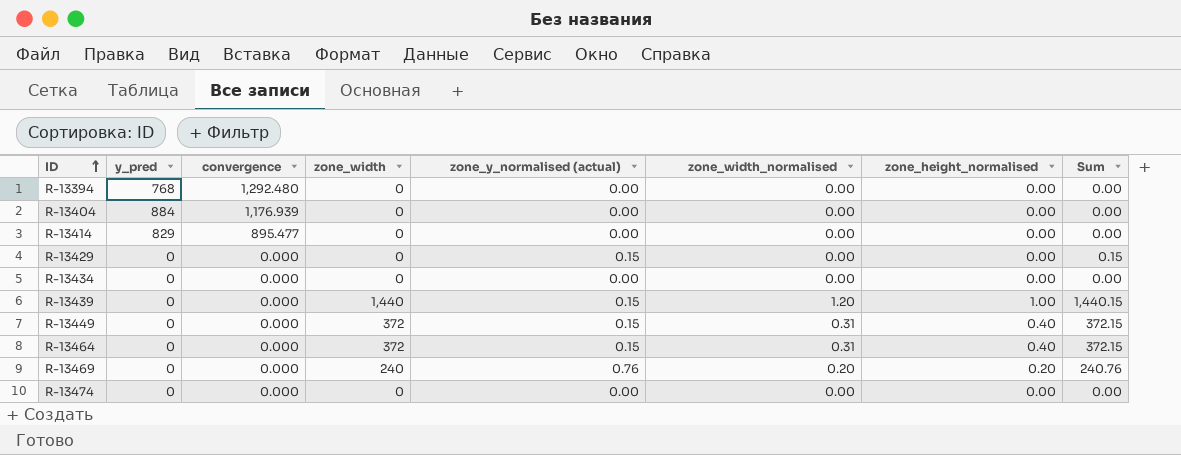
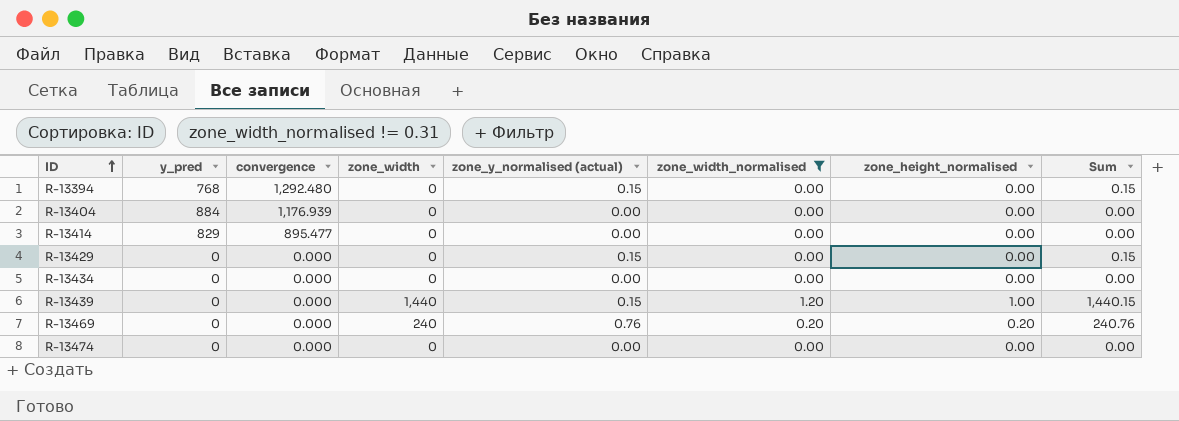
filter: none -> zone_width_normalised != 0.31
R-13394 | zone_y_normalised (actual): 0.00 -> 0.15
R-13394 | Sum: 0.00 -> 0.15

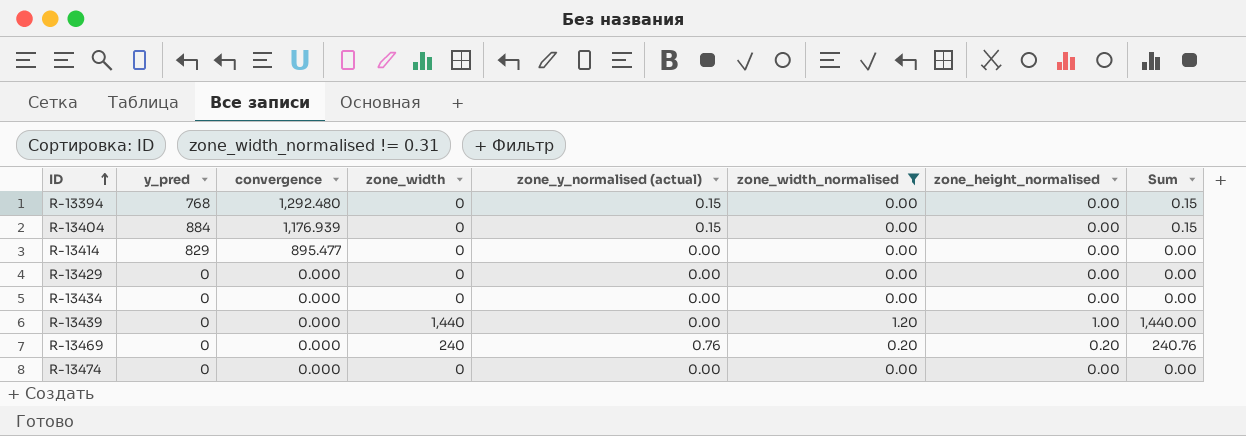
R-13404 | zone_y_normalised (actual): 0.00 -> 0.15
R-13404 | Sum: 0.00 -> 0.15
R-13429 | zone_y_normalised (actual): 0.15 -> 0.00
R-13429 | Sum: 0.15 -> 0.00
R-13439 | zone_y_normalised (actual): 0.15 -> 0.00
R-13439 | Sum: 1,440.15 -> 1,440.00

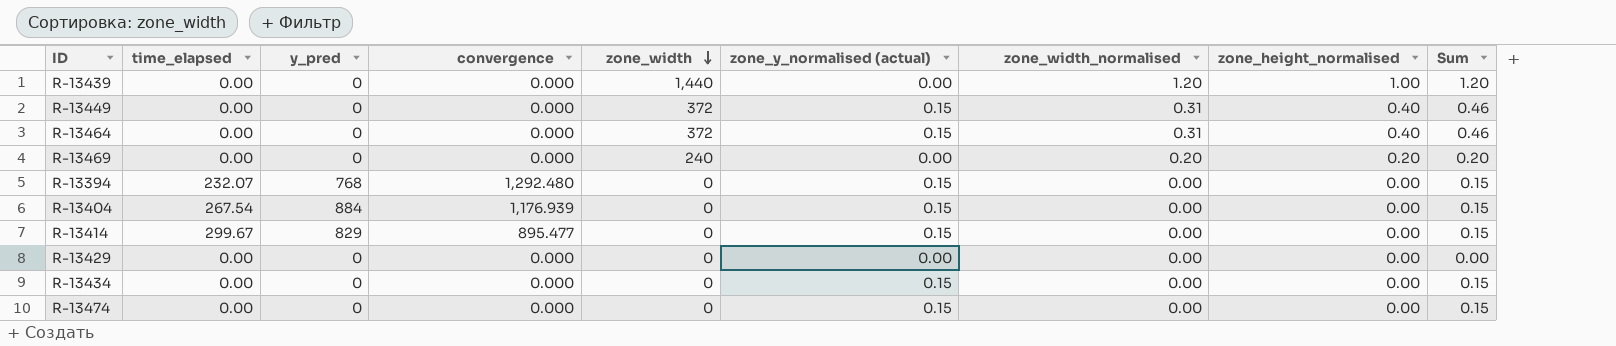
filter: zone_width_normalised != 0.31 -> none
row order: ID ascending -> zone_width descending
column time_elapsed | position: none -> 2
column Sum | formula: [zone_width] + [zone_y_normalised (actual)] -> [zone_y_normalised (actual)] + [zone_width_normalised]
R-13469 | zone_y_normalised (actual): 0.76 -> 0.00
R-13414 | zone_y_normalised (actual): 0.00 -> 0.15
R-13434 | zone_y_normalised (actual): 0.00 -> 0.15
R-13474 | zone_y_normalised (actual): 0.00 -> 0.15

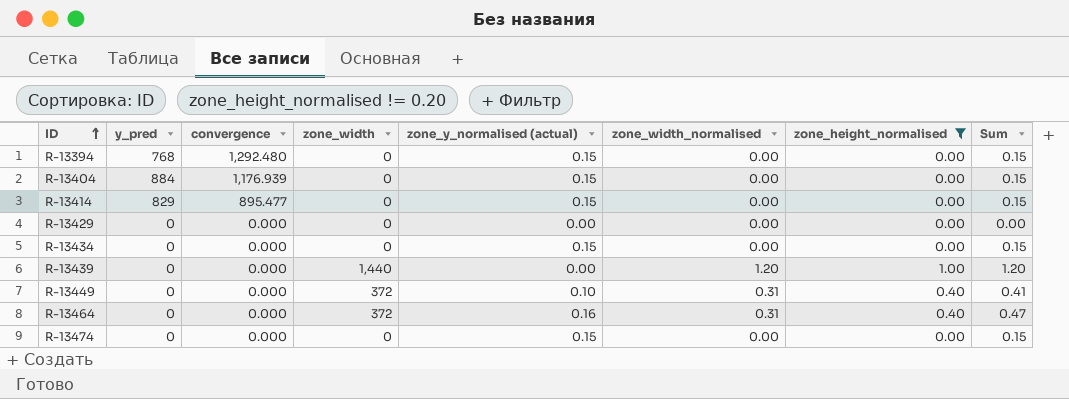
filter: none -> zone_height_normalised != 0.20
row order: zone_width descending -> ID ascending
column time_elapsed | position: 2 -> none
R-13449 | zone_y_normalised (actual): 0.15 -> 0.10
R-13449 | Sum: 0.46 -> 0.41
R-13464 | zone_y_normalised (actual): 0.15 -> 0.16
R-13464 | Sum: 0.46 -> 0.47

